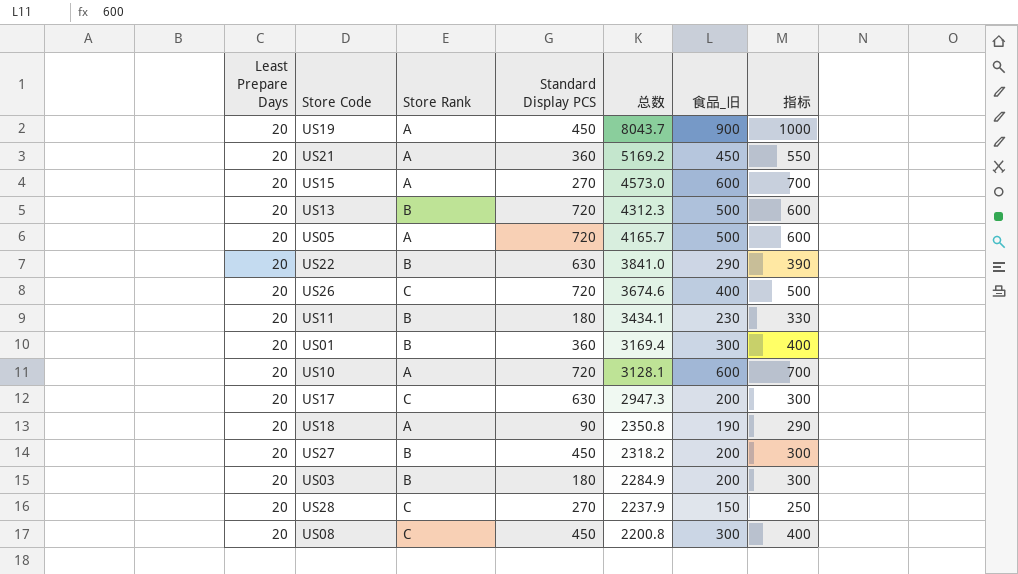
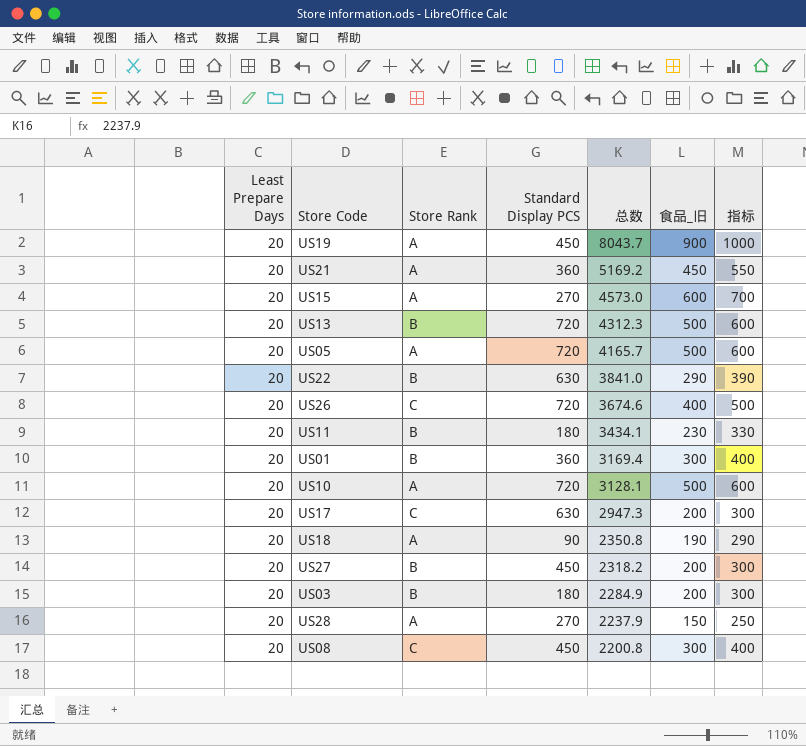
US10 | 食品_旧: 600 -> 500
US10 | 指标: 700 -> 600
US28 | Store Rank: C -> A

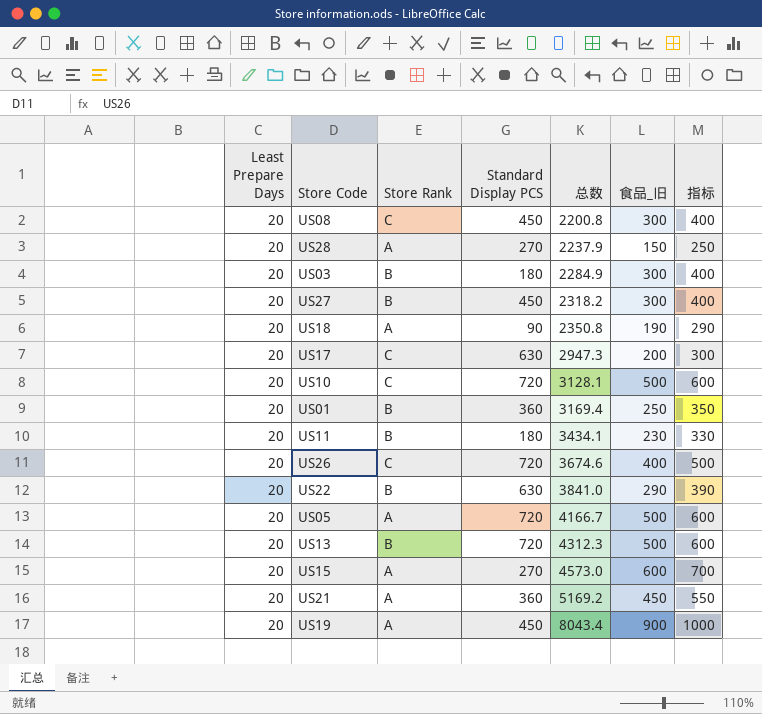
row order: 总数 descending -> 总数 ascending
US03 | 食品_旧: 200 -> 300
US03 | 指标: 300 -> 400
US27 | 食品_旧: 200 -> 300
US27 | 指标: 300 -> 400
US10 | Store Rank: A -> C
US01 | 食品_旧: 300 -> 250
US01 | 指标: 400 -> 350
US05 | 总数: 4165.7 -> 4166.7
US19 | 总数: 8043.7 -> 8043.4

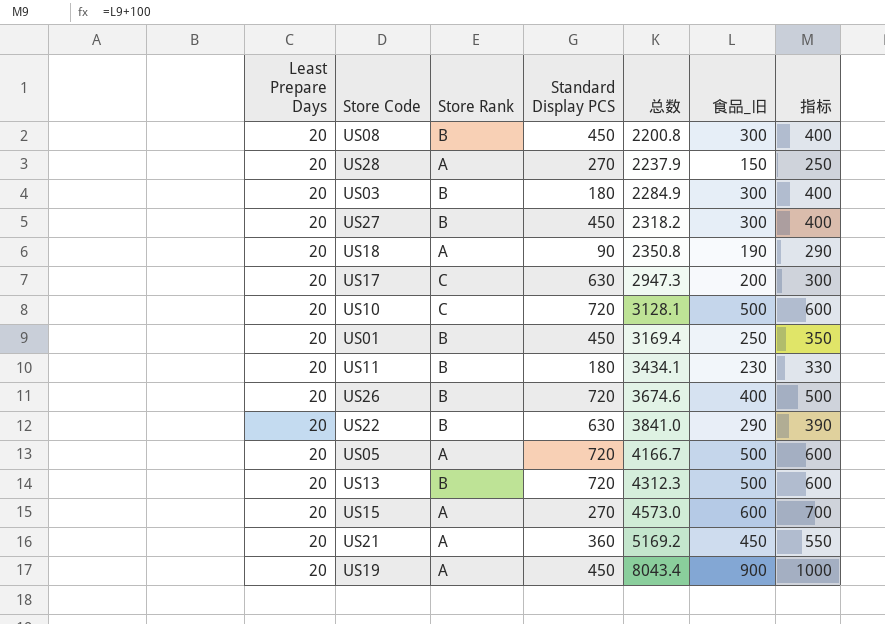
US08 | Store Rank: C -> B
US01 | Standard Display PCS: 360 -> 450
US26 | Store Rank: C -> B

